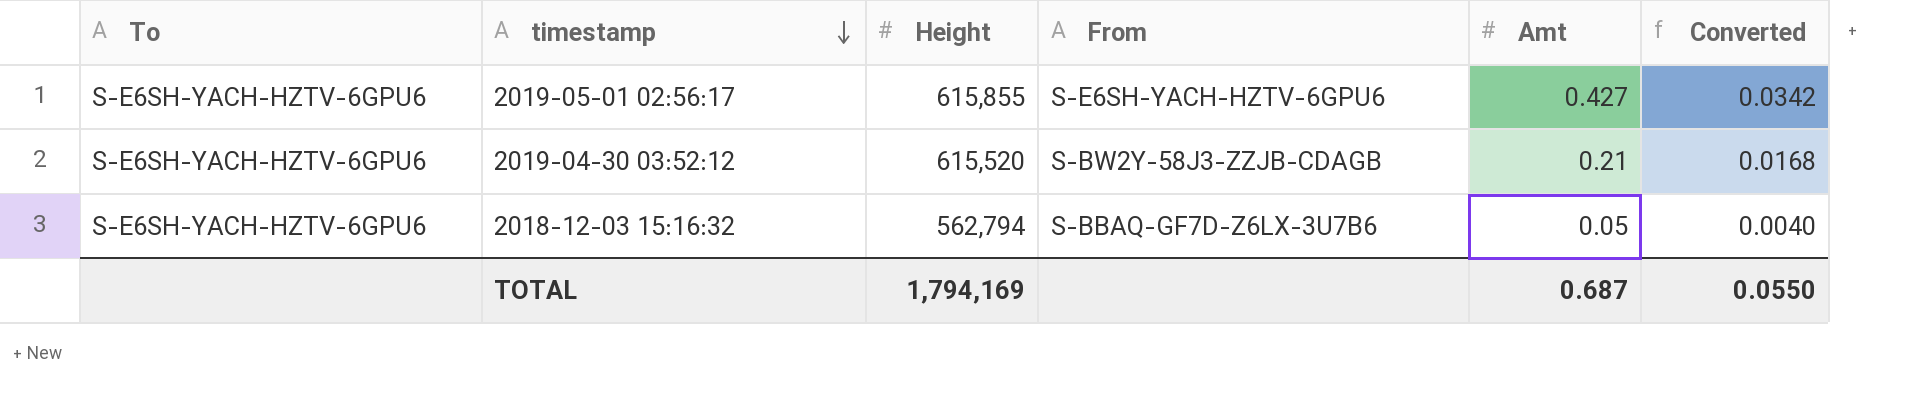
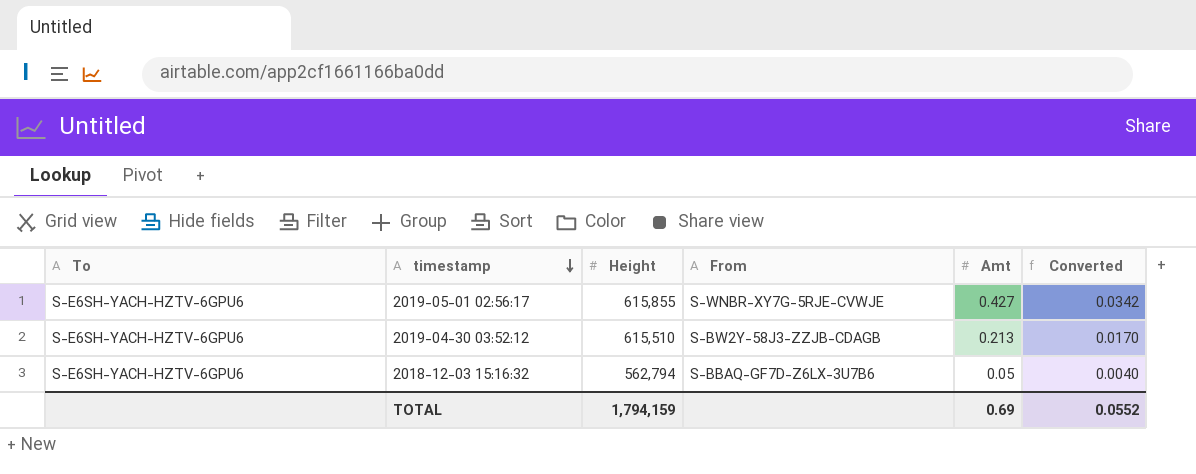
2019-05-01 02:56:17 | From: S-E6SH-YACH-HZTV-6GPU6 -> S-WNBR-XY7G-5RJE-CVWJE
2019-04-30 03:52:12 | Height: 615,520 -> 615,510
2019-04-30 03:52:12 | Amt: 0.21 -> 0.213
2019-04-30 03:52:12 | Converted: 0.0168 -> 0.0170
TOTAL | Height: 1,794,169 -> 1,794,159
TOTAL | Amt: 0.687 -> 0.69
TOTAL | Converted: 0.0550 -> 0.0552

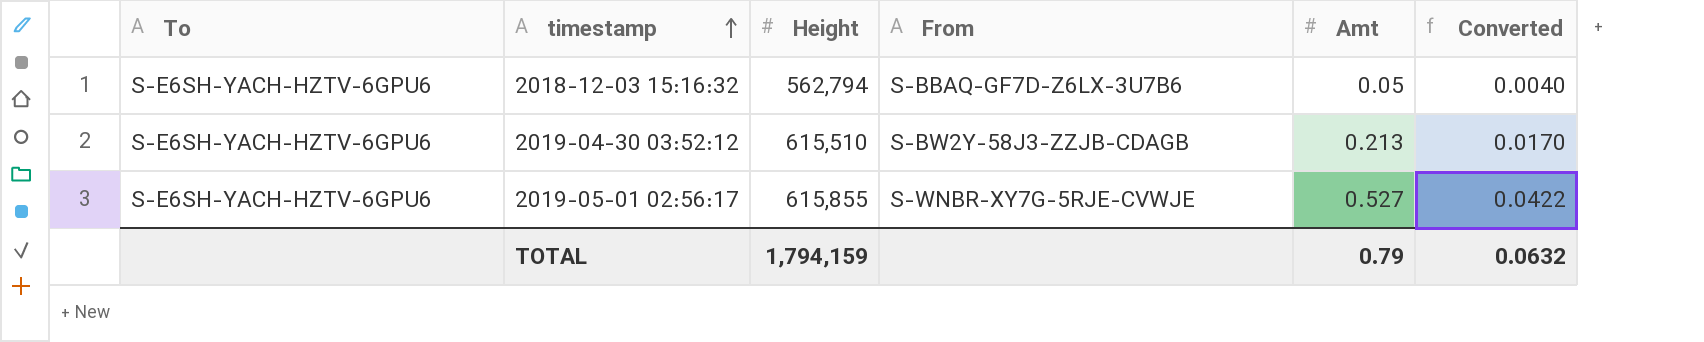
row order: timestamp descending -> timestamp ascending
2019-05-01 02:56:17 | Amt: 0.427 -> 0.527
2019-05-01 02:56:17 | Converted: 0.0342 -> 0.0422
TOTAL | Amt: 0.69 -> 0.79
TOTAL | Converted: 0.0552 -> 0.0632

